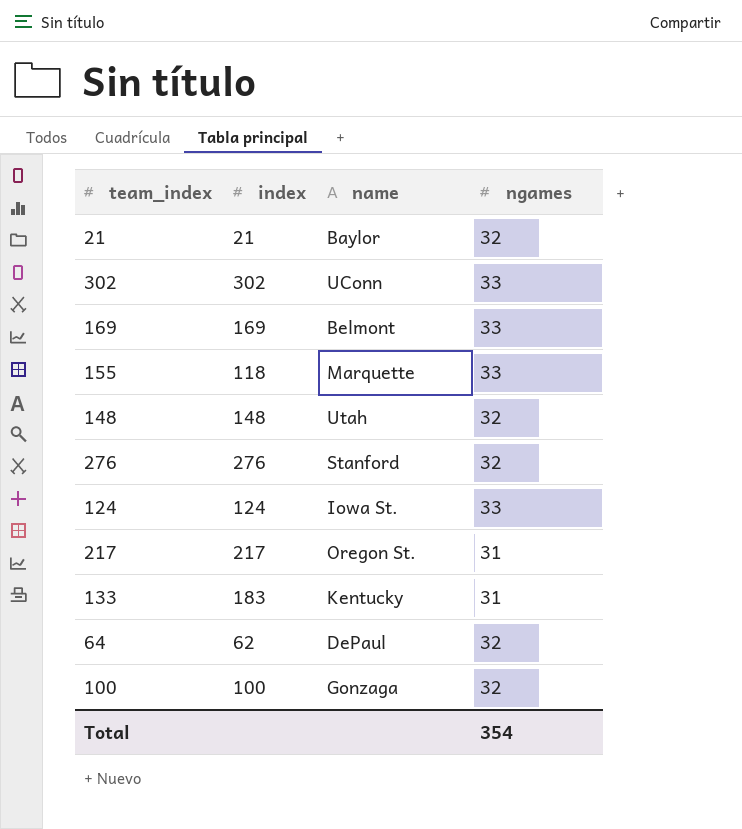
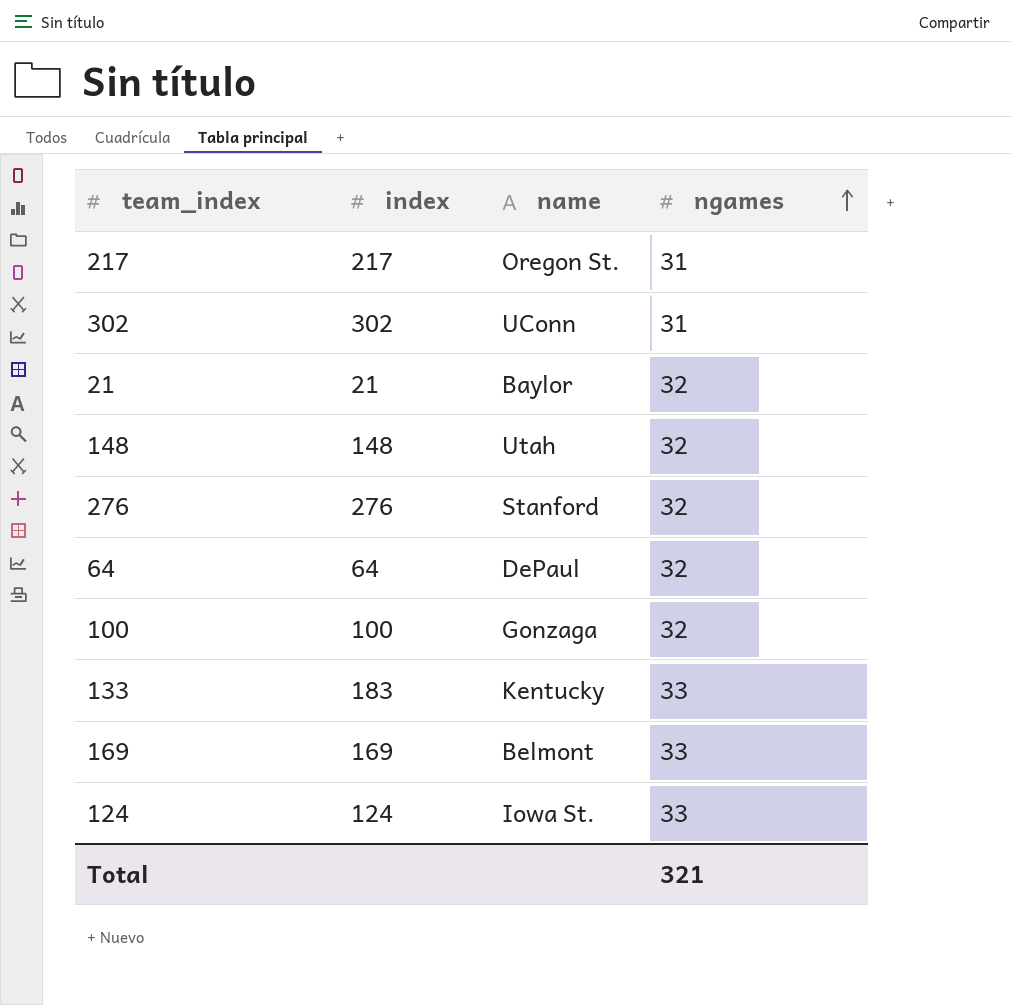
row order: none -> ngames ascending
row 155: 118 | Marquette | 33 -> none
302 | ngames: 33 -> 31
64 | index: 62 -> 64
133 | ngames: 31 -> 33
Total | ngames: 354 -> 321

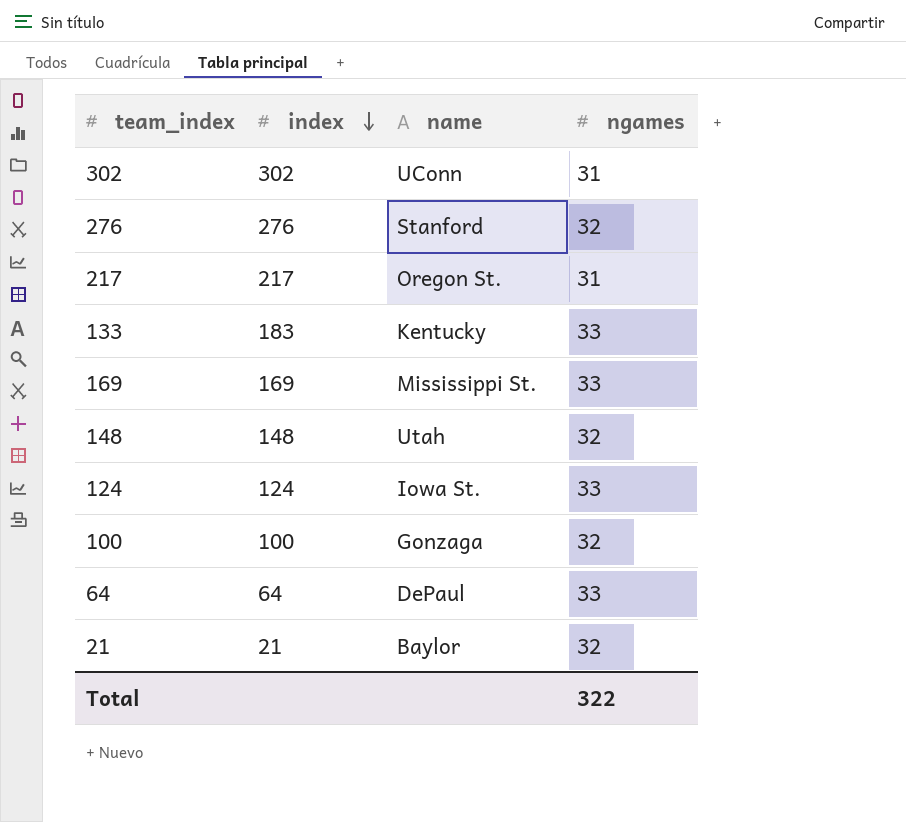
row order: ngames ascending -> index descending
169 | name: Belmont -> Mississippi St.
64 | ngames: 32 -> 33
Total | ngames: 321 -> 322

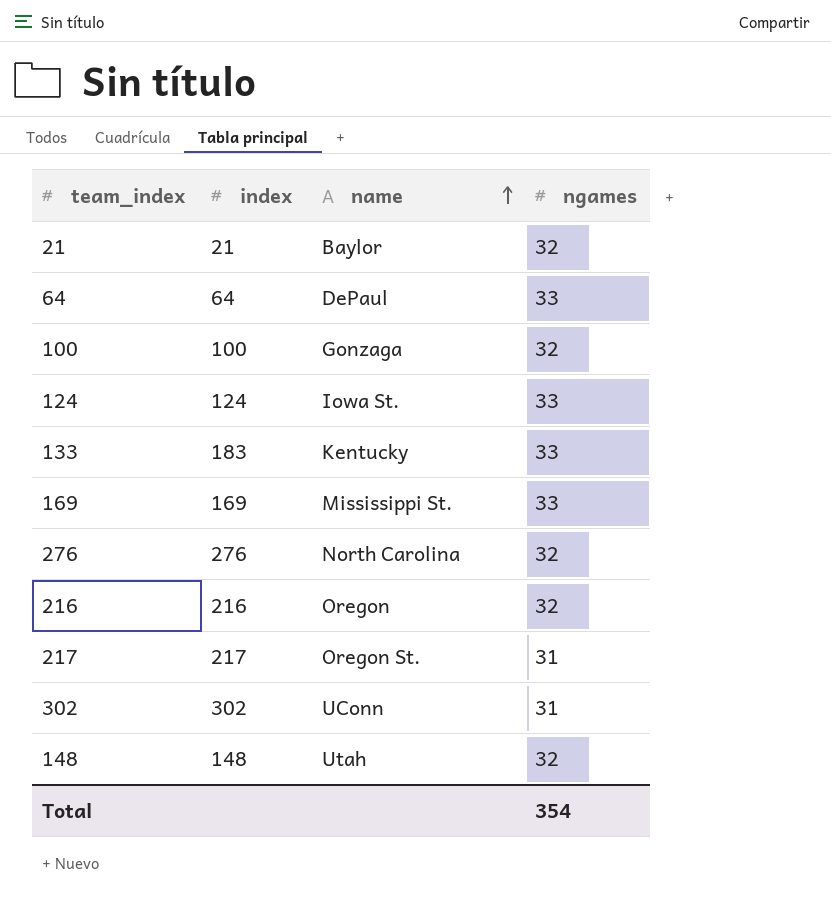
row order: index descending -> name ascending
276 | name: Stanford -> North Carolina
row 216: none -> 216 | Oregon | 32
Total | ngames: 322 -> 354

